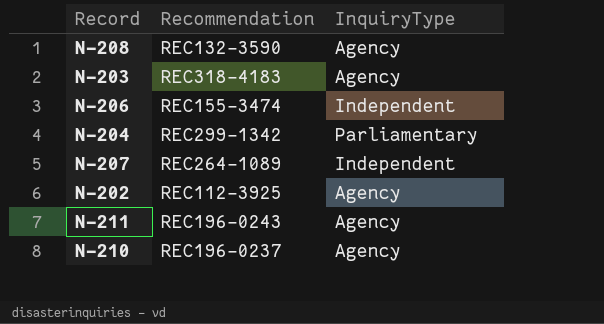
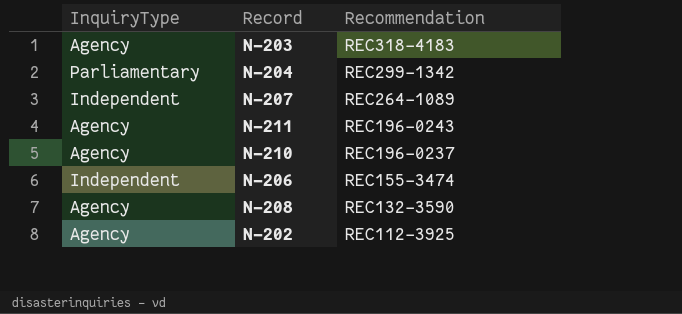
row order: none -> Recommendation descending
column InquiryType | position: 3 -> 1

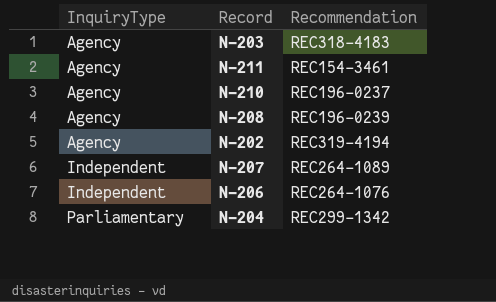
row order: Recommendation descending -> InquiryType ascending
N-211 | Recommendation: REC196-0243 -> REC154-3461
N-208 | Recommendation: REC132-3590 -> REC196-0239
N-202 | Recommendation: REC112-3925 -> REC319-4194
N-206 | Recommendation: REC155-3474 -> REC264-1076

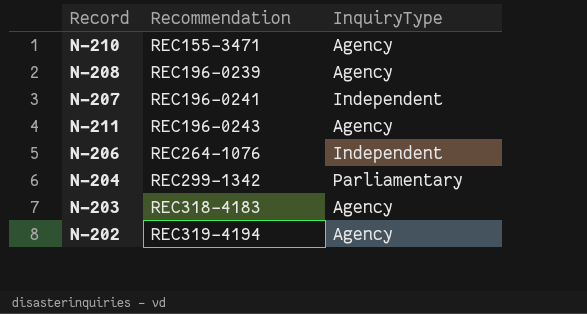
row order: InquiryType ascending -> Recommendation ascending
column InquiryType | position: 1 -> 3
N-210 | Recommendation: REC196-0237 -> REC155-3471
N-207 | Recommendation: REC264-1089 -> REC196-0241
N-211 | Recommendation: REC154-3461 -> REC196-0243

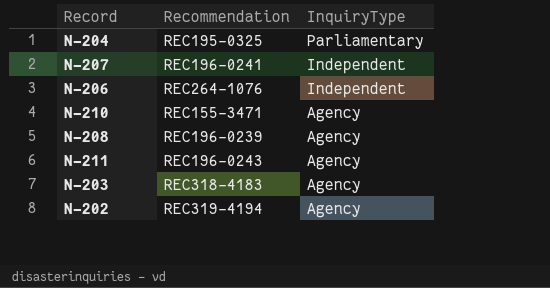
row order: Recommendation ascending -> InquiryType descending
N-204 | Recommendation: REC299-1342 -> REC195-0325

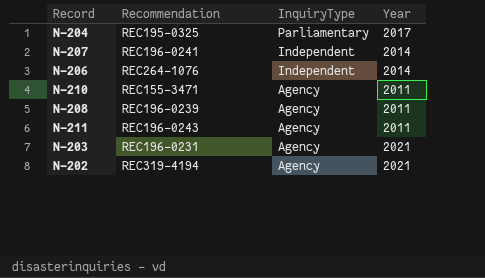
column Year | position: none -> 4
N-203 | Recommendation: REC318-4183 -> REC196-0231

